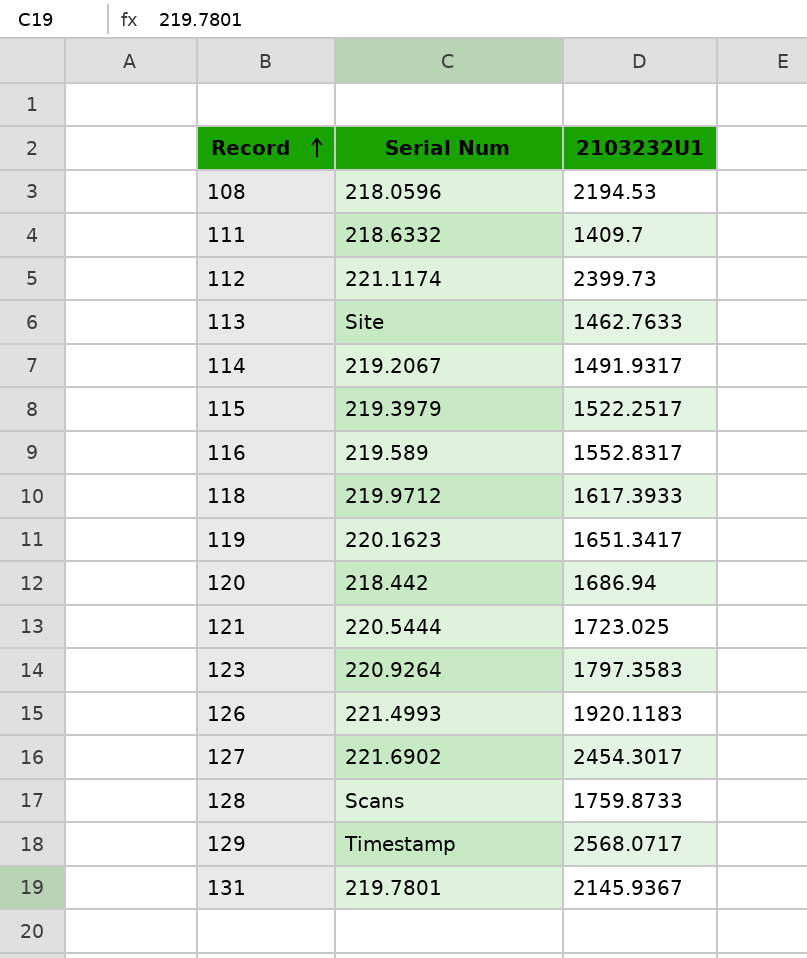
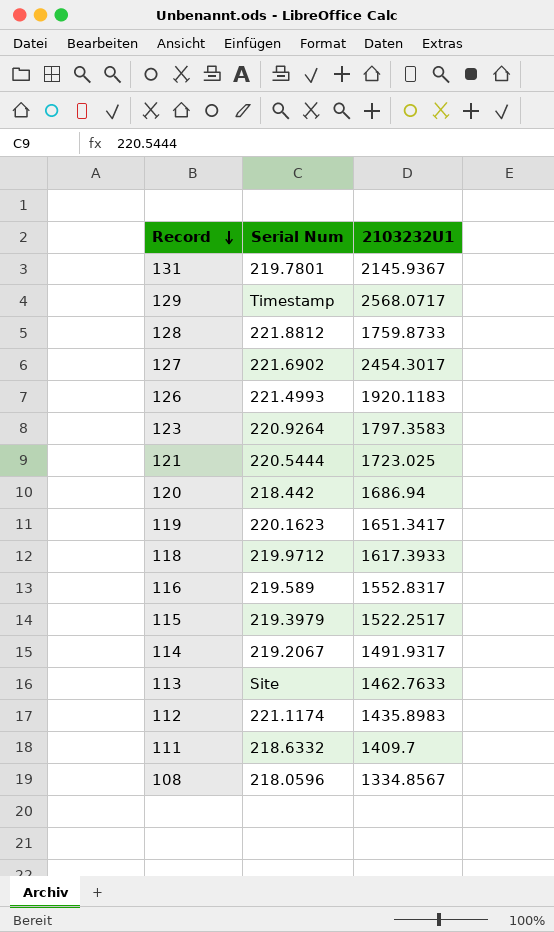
row order: Record ascending -> Record descending
128 | Serial Num: Scans -> 221.8812
112 | 2103232U1: 2399.73 -> 1435.8983
108 | 2103232U1: 2194.53 -> 1334.8567

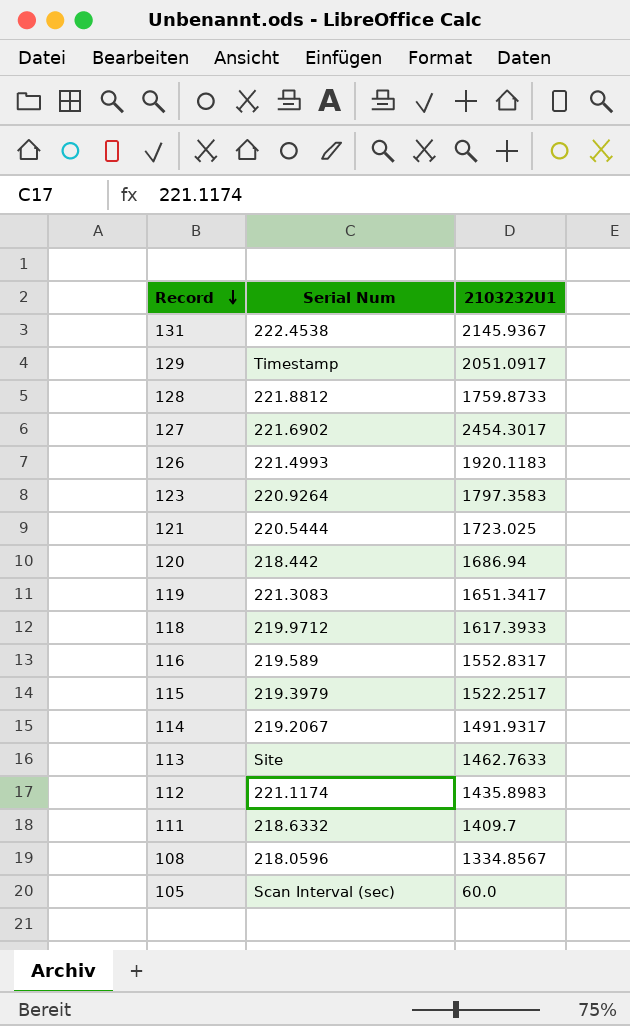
131 | Serial Num: 219.7801 -> 222.4538
129 | 2103232U1: 2568.0717 -> 2051.0917
119 | Serial Num: 220.1623 -> 221.3083
row 105: none -> Scan Interval (sec) | 60.0

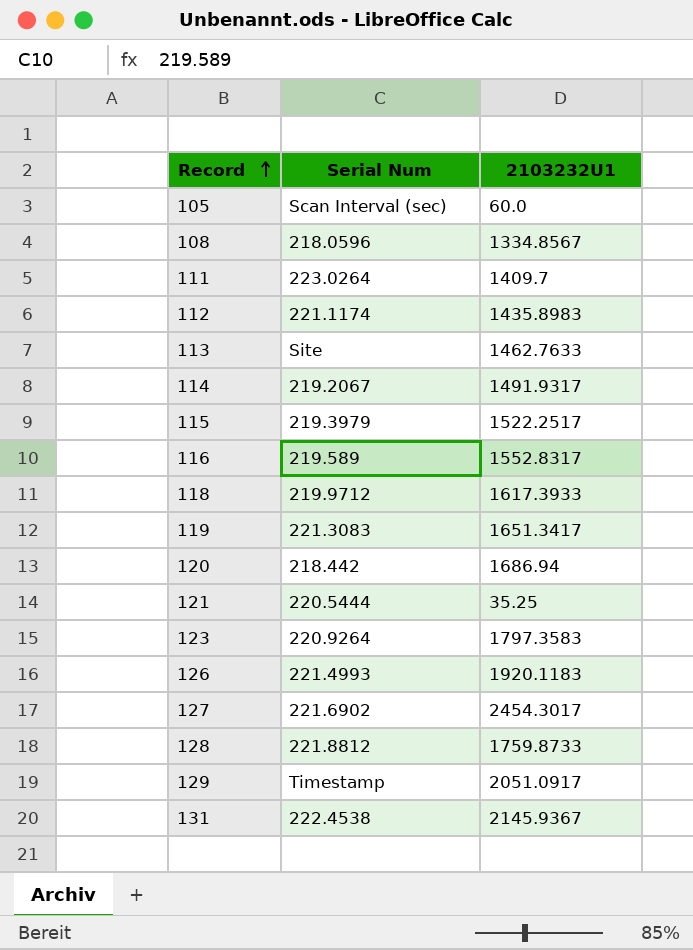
row order: Record descending -> Record ascending
111 | Serial Num: 218.6332 -> 223.0264
121 | 2103232U1: 1723.025 -> 35.25

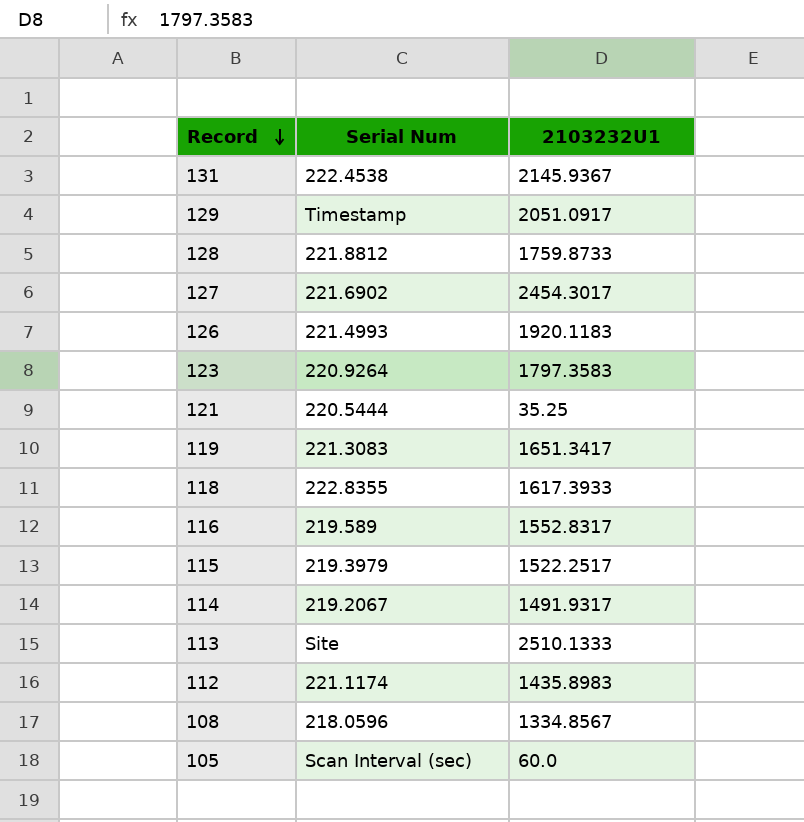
row order: Record ascending -> Record descending
row 111: 223.0264 | 1409.7 -> none
row 120: 218.442 | 1686.94 -> none
118 | Serial Num: 219.9712 -> 222.8355
113 | 2103232U1: 1462.7633 -> 2510.1333

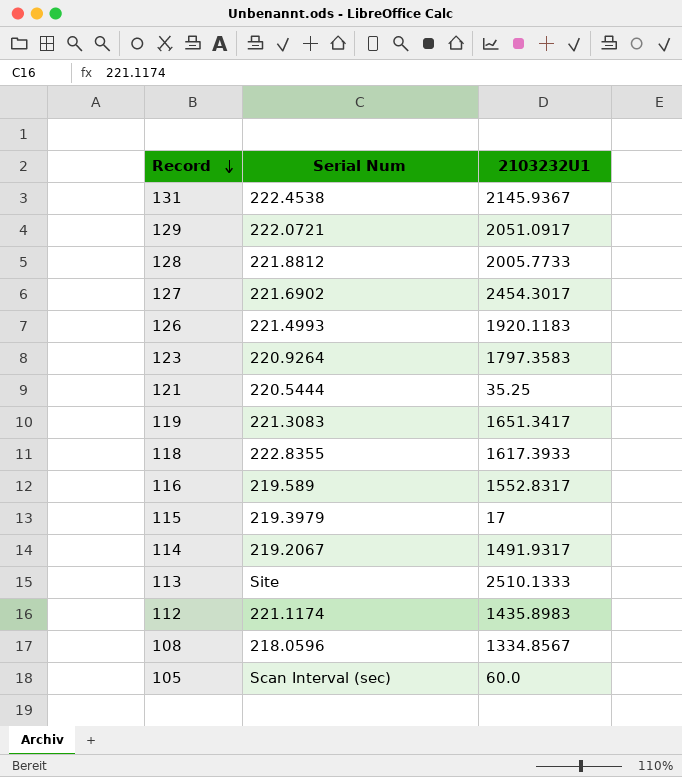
129 | Serial Num: Timestamp -> 222.0721
128 | 2103232U1: 1759.8733 -> 2005.7733
115 | 2103232U1: 1522.2517 -> 17

